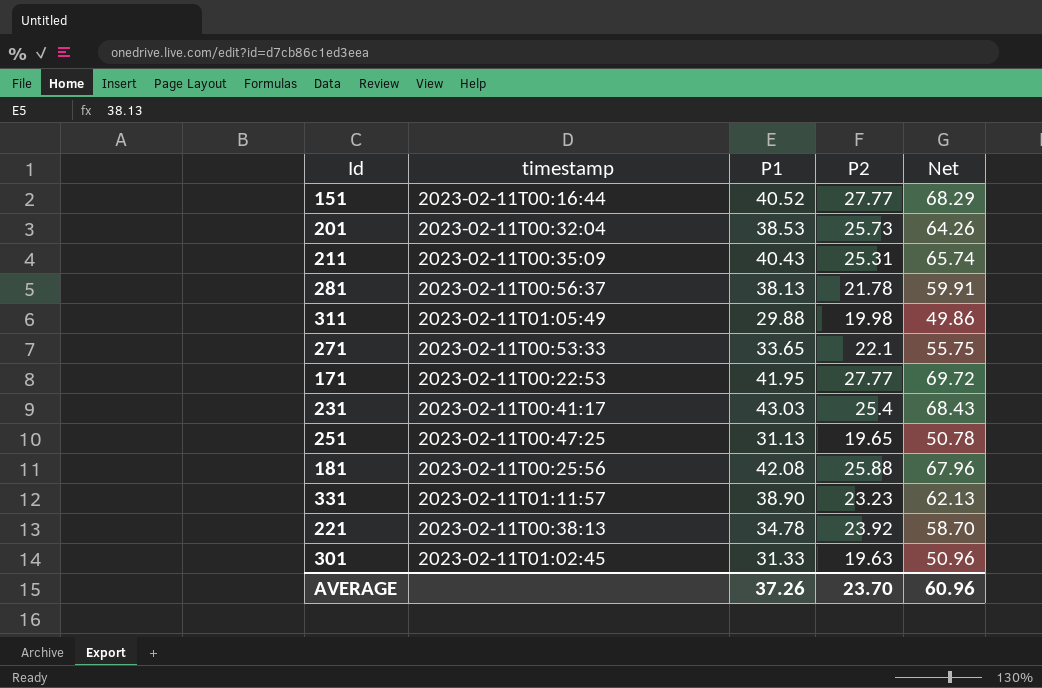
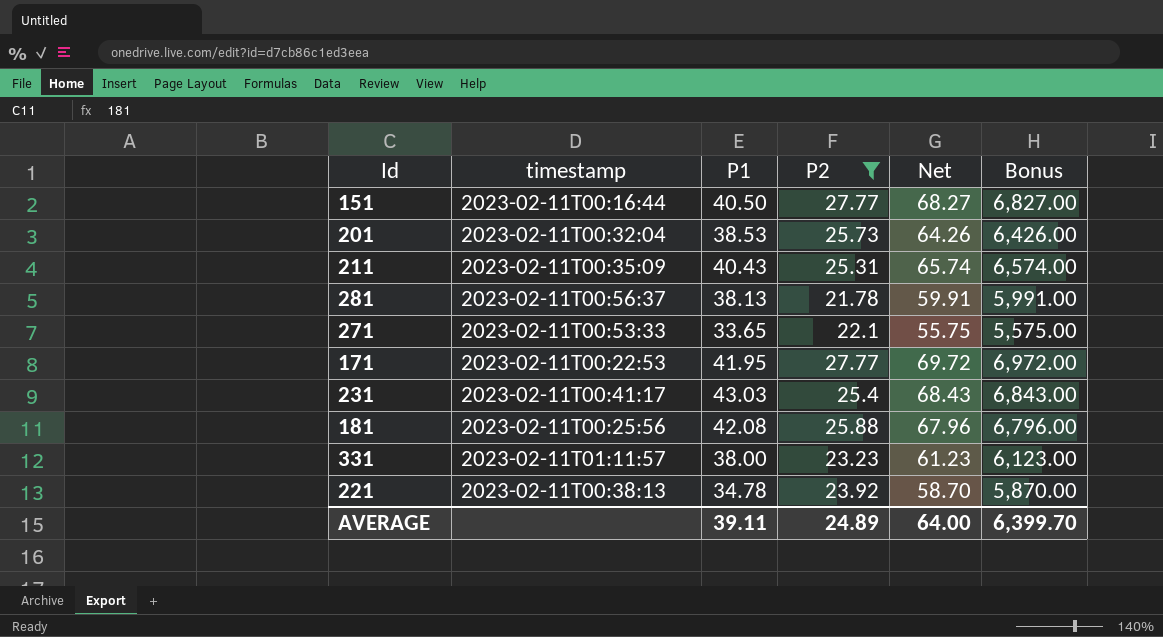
filter: none -> P2 >= 21.78
column Bonus | formula: none -> [Net] * 100
151 | P1: 40.52 -> 40.50
151 | Net: 68.29 -> 68.27
331 | P1: 38.90 -> 38.00
331 | Net: 62.13 -> 61.23
AVERAGE | P1: 37.26 -> 39.11
AVERAGE | P2: 23.70 -> 24.89
AVERAGE | Net: 60.96 -> 64.00

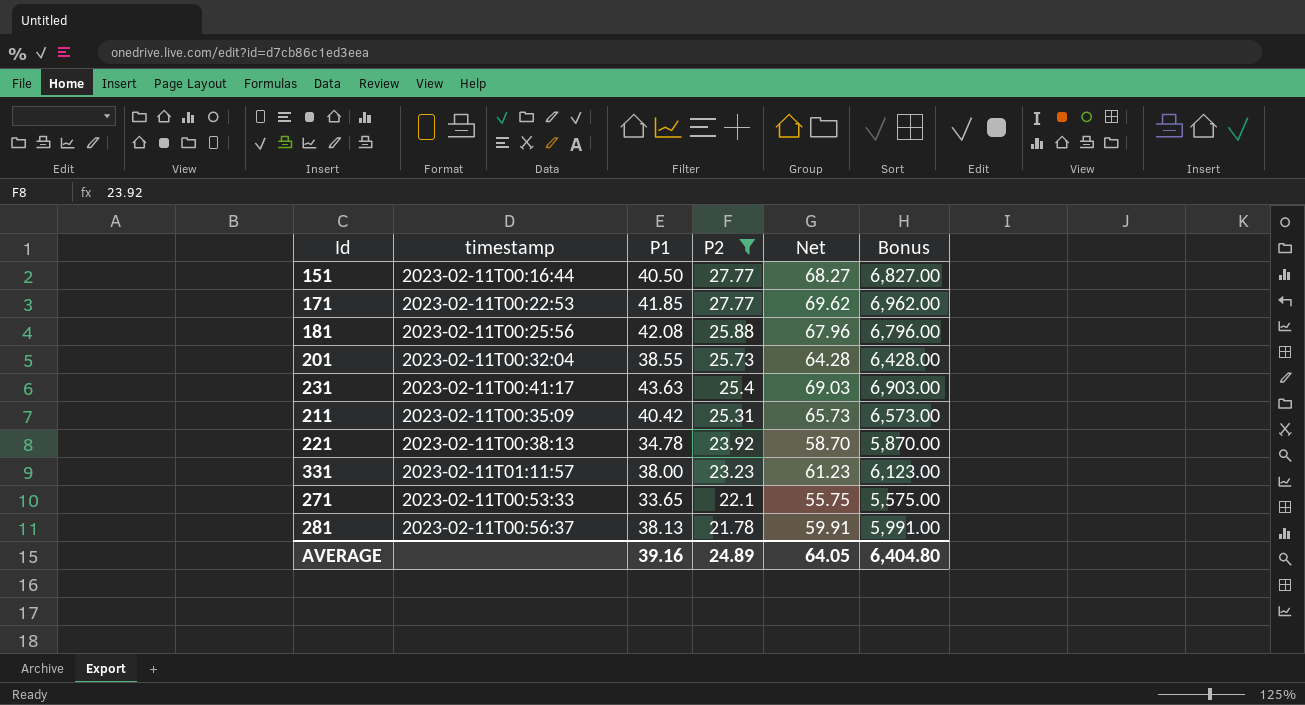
row order: none -> P2 descending
171 | P1: 41.95 -> 41.85
171 | Net: 69.72 -> 69.62
171 | Bonus: 6,972.00 -> 6,962.00
201 | P1: 38.53 -> 38.55
201 | Net: 64.26 -> 64.28
201 | Bonus: 6,426.00 -> 6,428.00
231 | P1: 43.03 -> 43.63
231 | Net: 68.43 -> 69.03
231 | Bonus: 6,843.00 -> 6,903.00
211 | P1: 40.43 -> 40.42
211 | Net: 65.74 -> 65.73
211 | Bonus: 6,574.00 -> 6,573.00
AVERAGE | P1: 39.11 -> 39.16
AVERAGE | Net: 64.00 -> 64.05
AVERAGE | Bonus: 6,399.70 -> 6,404.80

